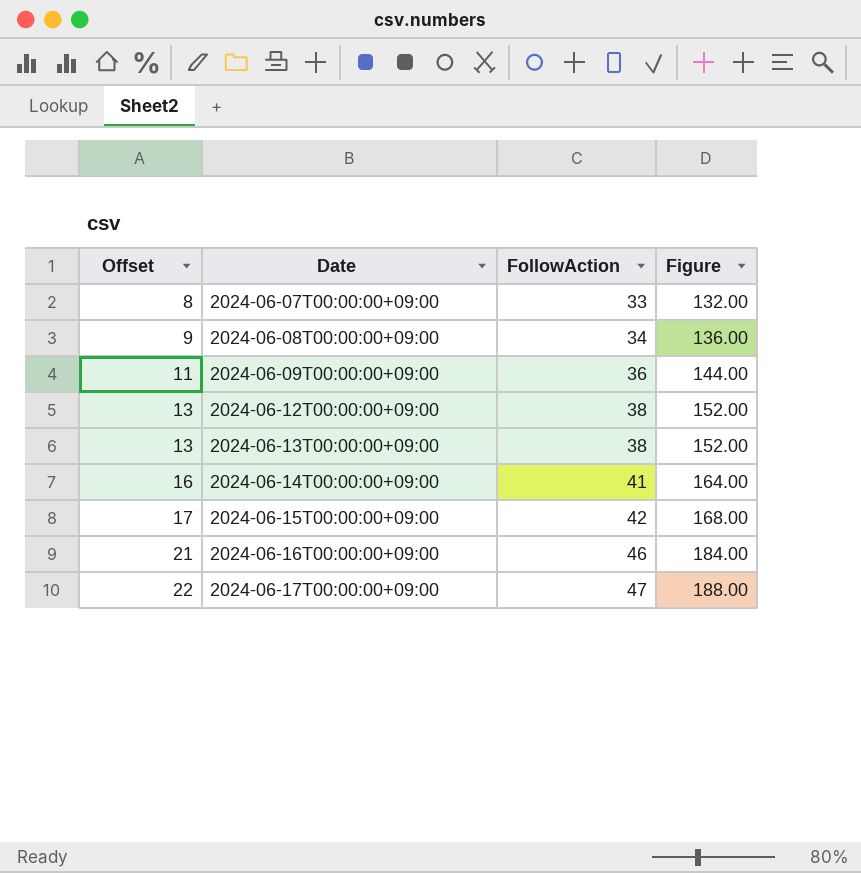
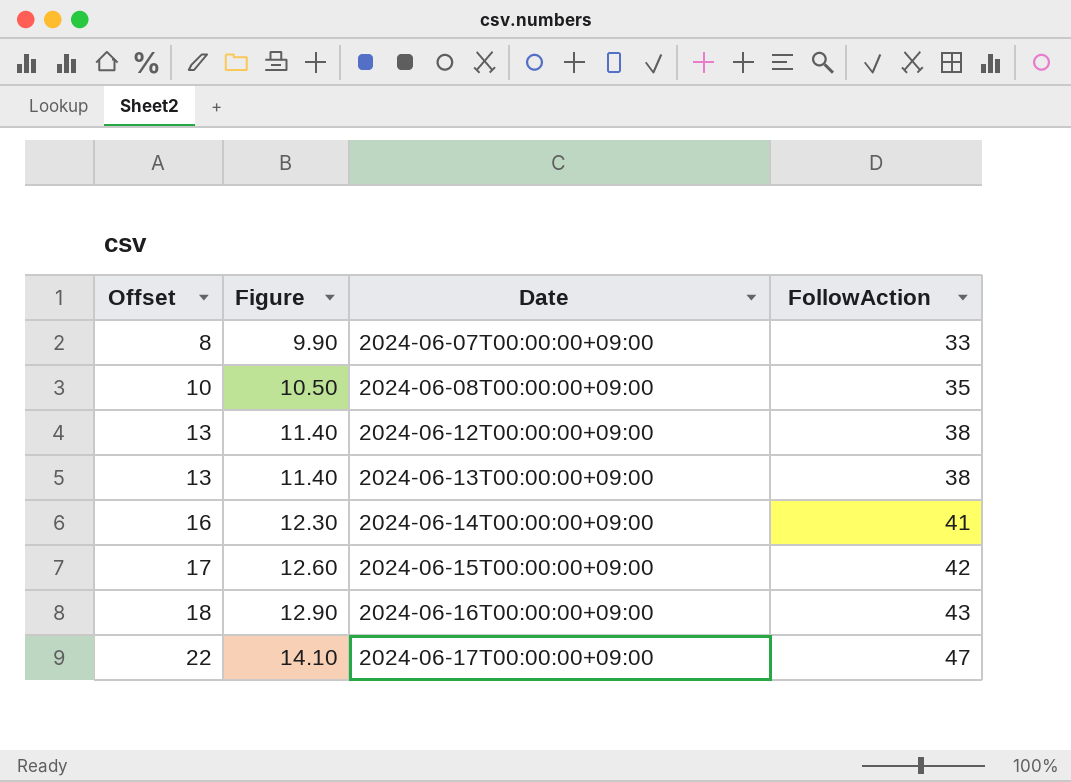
column Figure | formula: [FollowAction] * 4 -> [FollowAction] * 0.3
column Figure | position: 4 -> 2
row 2024-06-09T00:00:00+09:00: 11 | 36 | 144.00 -> none
2024-06-08T00:00:00+09:00 | Offset: 9 -> 10
2024-06-08T00:00:00+09:00 | FollowAction: 34 -> 35
2024-06-16T00:00:00+09:00 | Offset: 21 -> 18
2024-06-16T00:00:00+09:00 | FollowAction: 46 -> 43

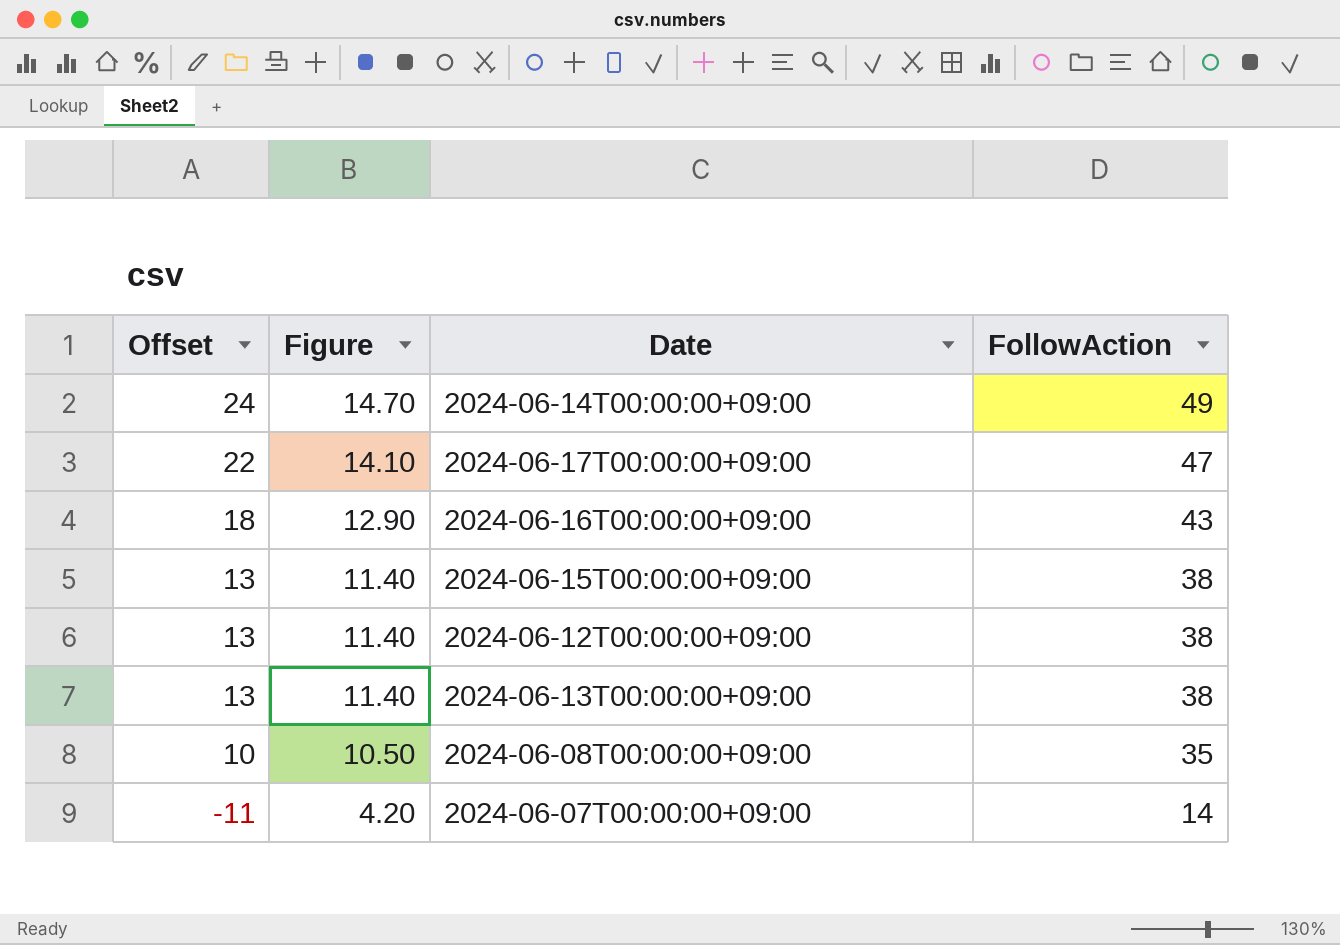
row order: Offset ascending -> Offset descending
2024-06-14T00:00:00+09:00 | Offset: 16 -> 24
2024-06-14T00:00:00+09:00 | Figure: 12.30 -> 14.70
2024-06-14T00:00:00+09:00 | FollowAction: 41 -> 49
2024-06-15T00:00:00+09:00 | Offset: 17 -> 13
2024-06-15T00:00:00+09:00 | Figure: 12.60 -> 11.40
2024-06-15T00:00:00+09:00 | FollowAction: 42 -> 38
2024-06-07T00:00:00+09:00 | Offset: 8 -> -11
2024-06-07T00:00:00+09:00 | Figure: 9.90 -> 4.20
2024-06-07T00:00:00+09:00 | FollowAction: 33 -> 14

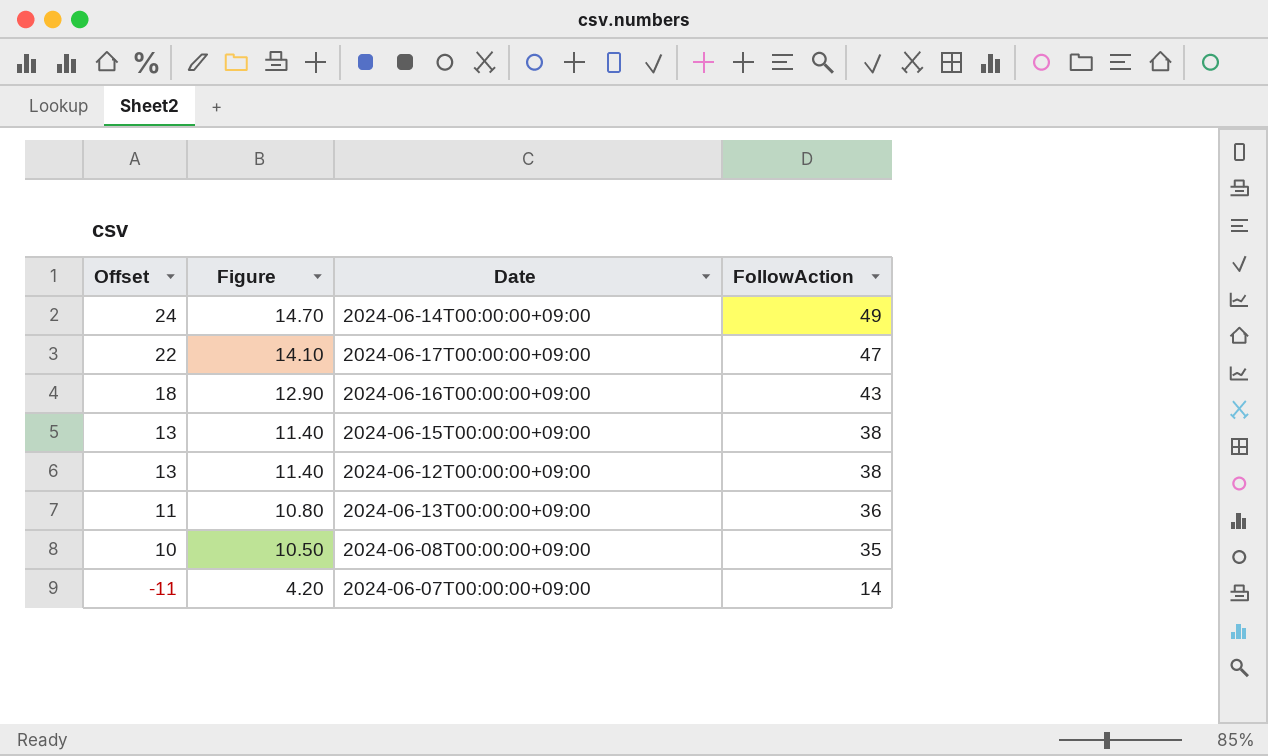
2024-06-13T00:00:00+09:00 | Offset: 13 -> 11
2024-06-13T00:00:00+09:00 | Figure: 11.40 -> 10.80
2024-06-13T00:00:00+09:00 | FollowAction: 38 -> 36

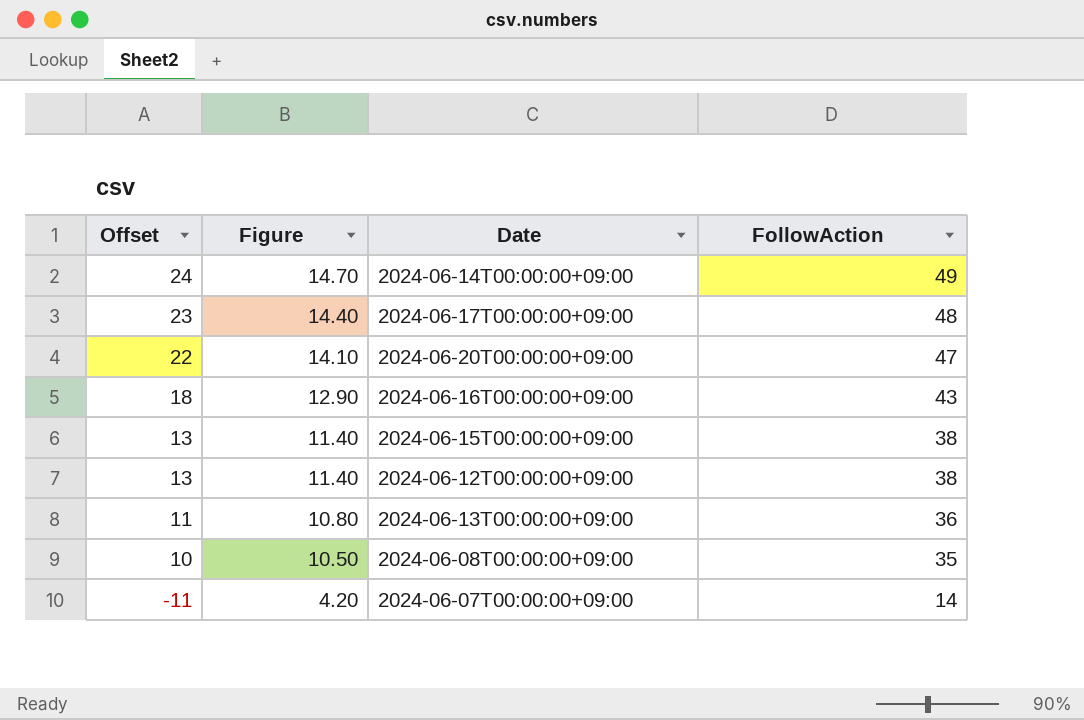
2024-06-17T00:00:00+09:00 | Offset: 22 -> 23
2024-06-17T00:00:00+09:00 | Figure: 14.10 -> 14.40
2024-06-17T00:00:00+09:00 | FollowAction: 47 -> 48
row 2024-06-20T00:00:00+09:00: none -> 22 | 14.10 | 47

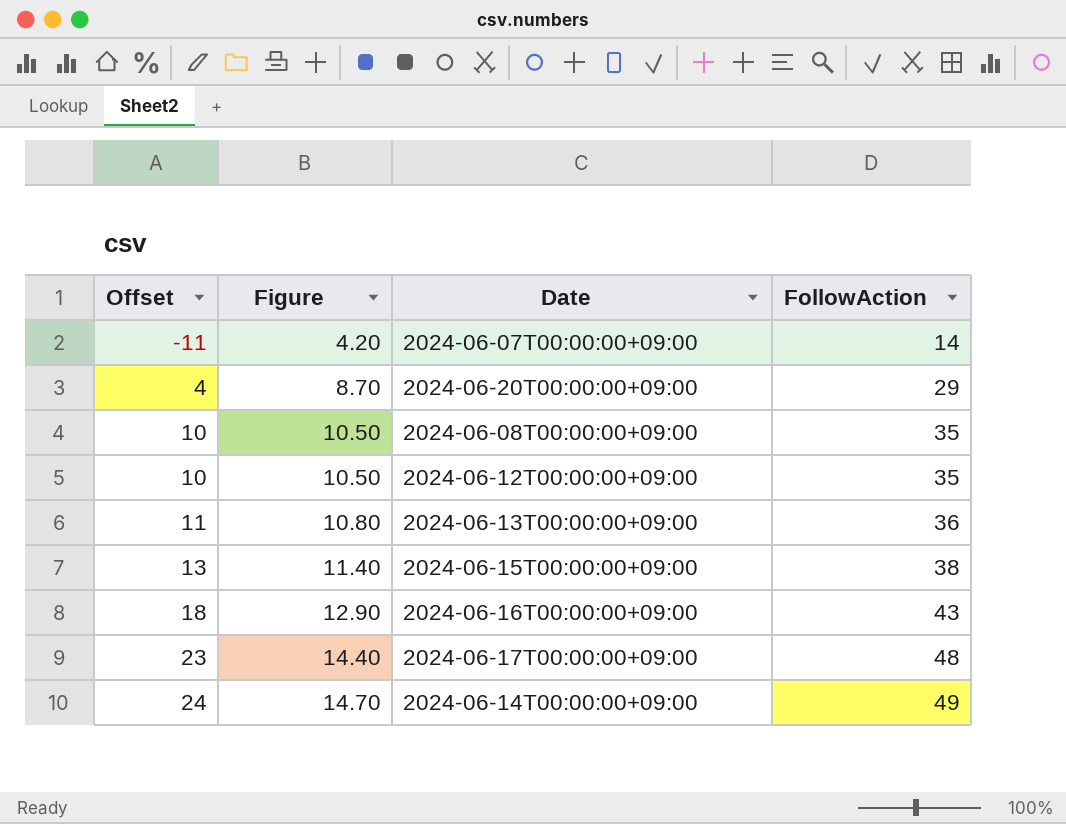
row order: Offset descending -> Offset ascending
2024-06-20T00:00:00+09:00 | Offset: 22 -> 4
2024-06-20T00:00:00+09:00 | Figure: 14.10 -> 8.70
2024-06-20T00:00:00+09:00 | FollowAction: 47 -> 29
2024-06-12T00:00:00+09:00 | Offset: 13 -> 10
2024-06-12T00:00:00+09:00 | Figure: 11.40 -> 10.50
2024-06-12T00:00:00+09:00 | FollowAction: 38 -> 35

